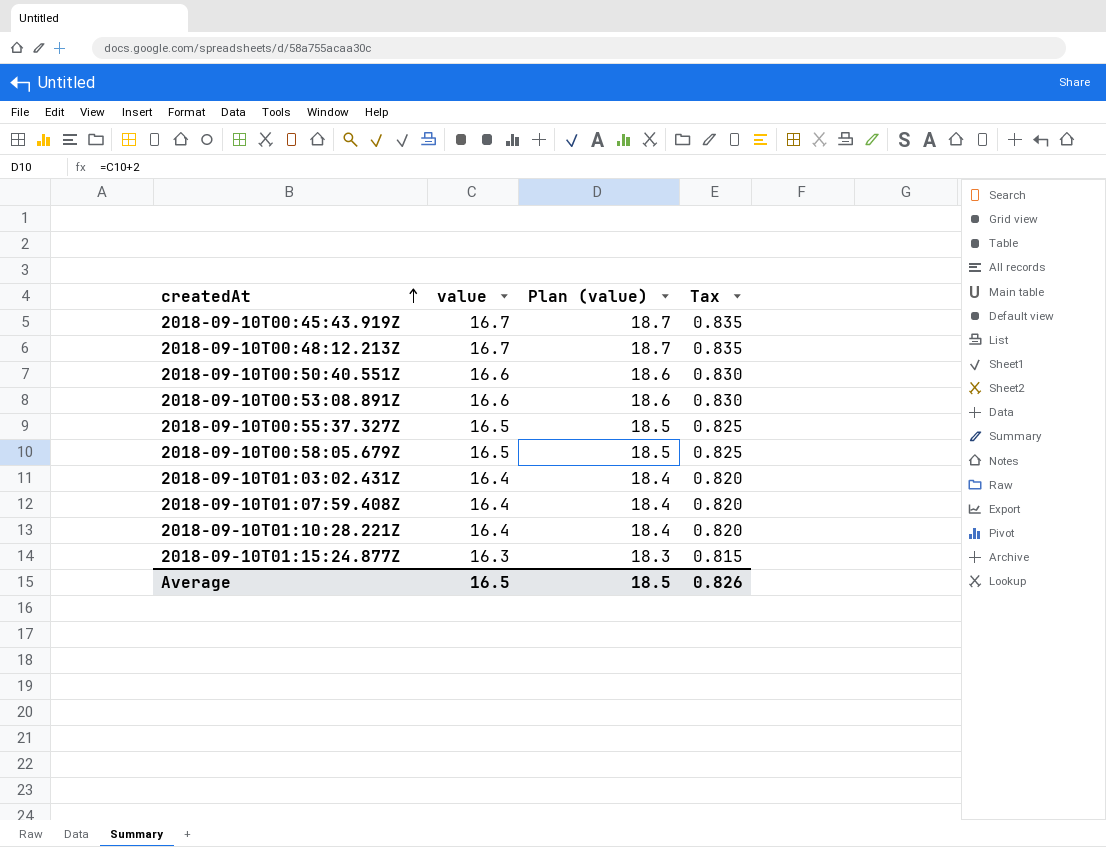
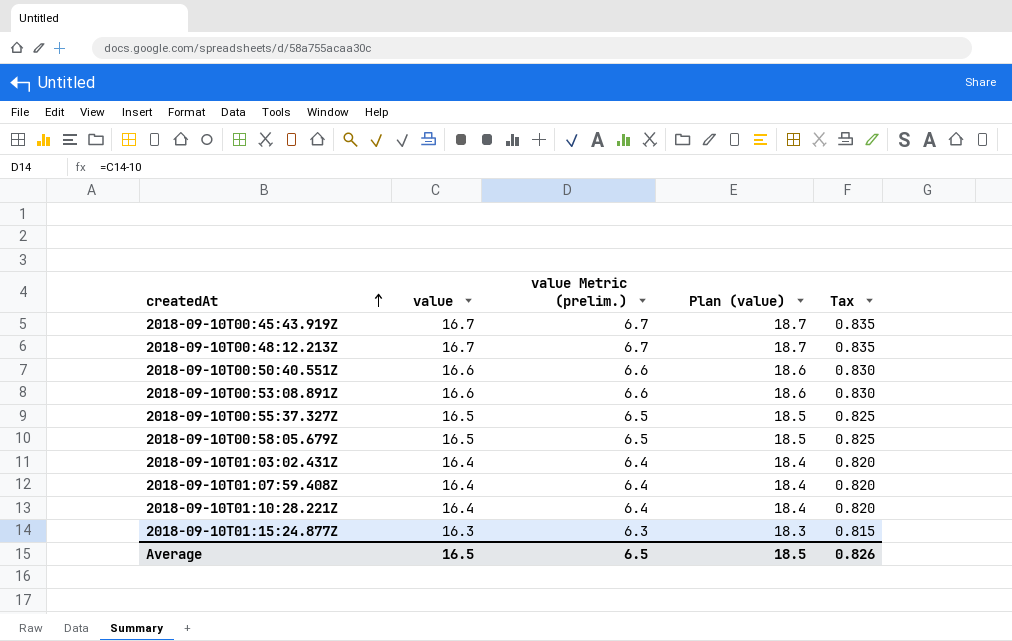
column value Metric (prelim.) | formula: none -> [value] - 10

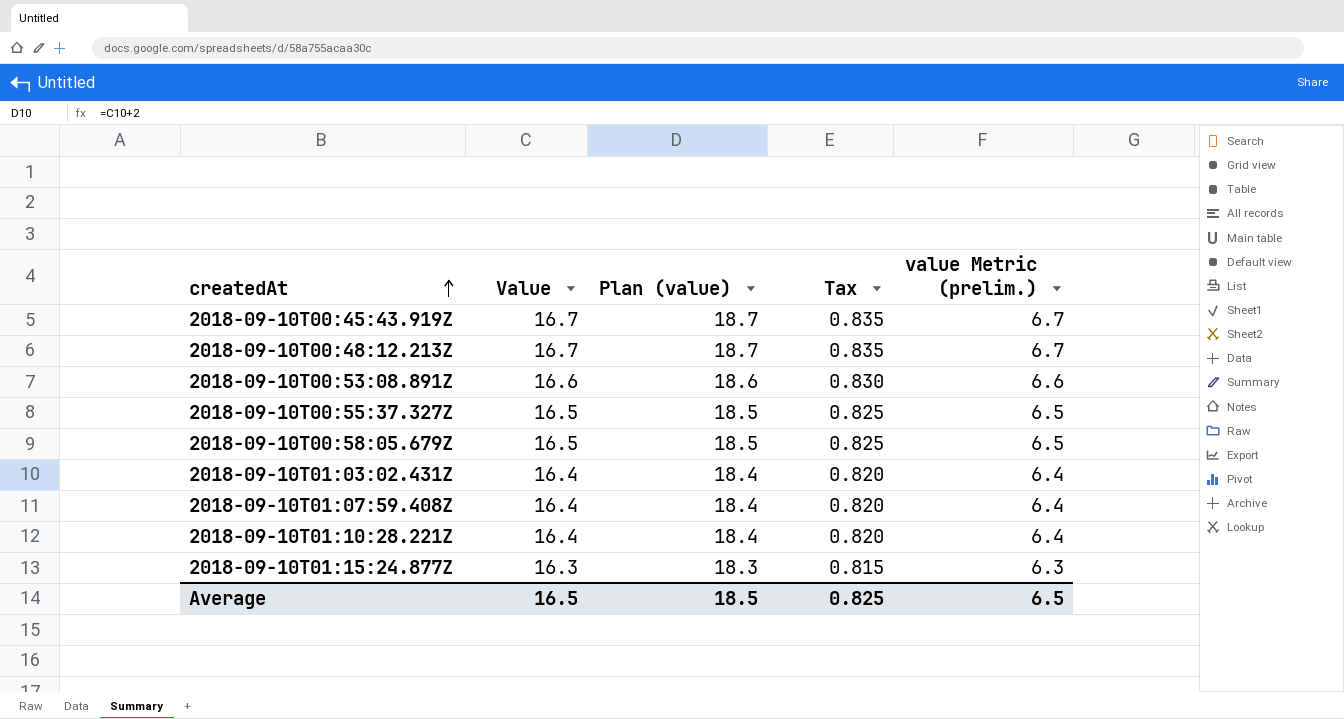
column name: value -> Value
column value Metric (prelim.) | position: 3 -> 5
row 2018-09-10T00:50:40.551Z: 16.6 | 6.6 | 18.6 | 0.830 -> none
Average | Tax: 0.826 -> 0.825

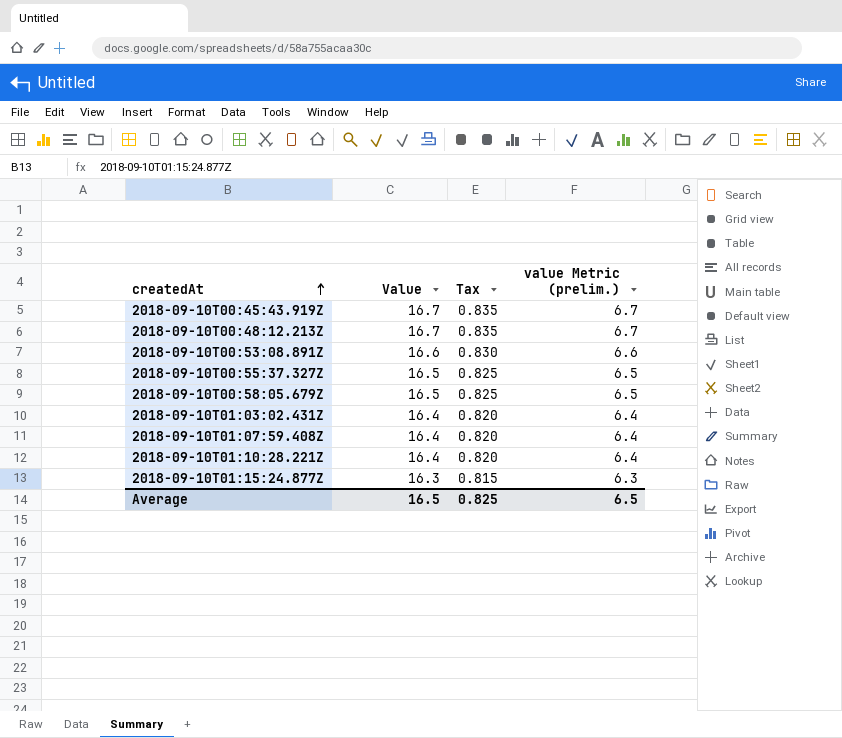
column Plan (value) | formula: [Value] + 2 -> none

